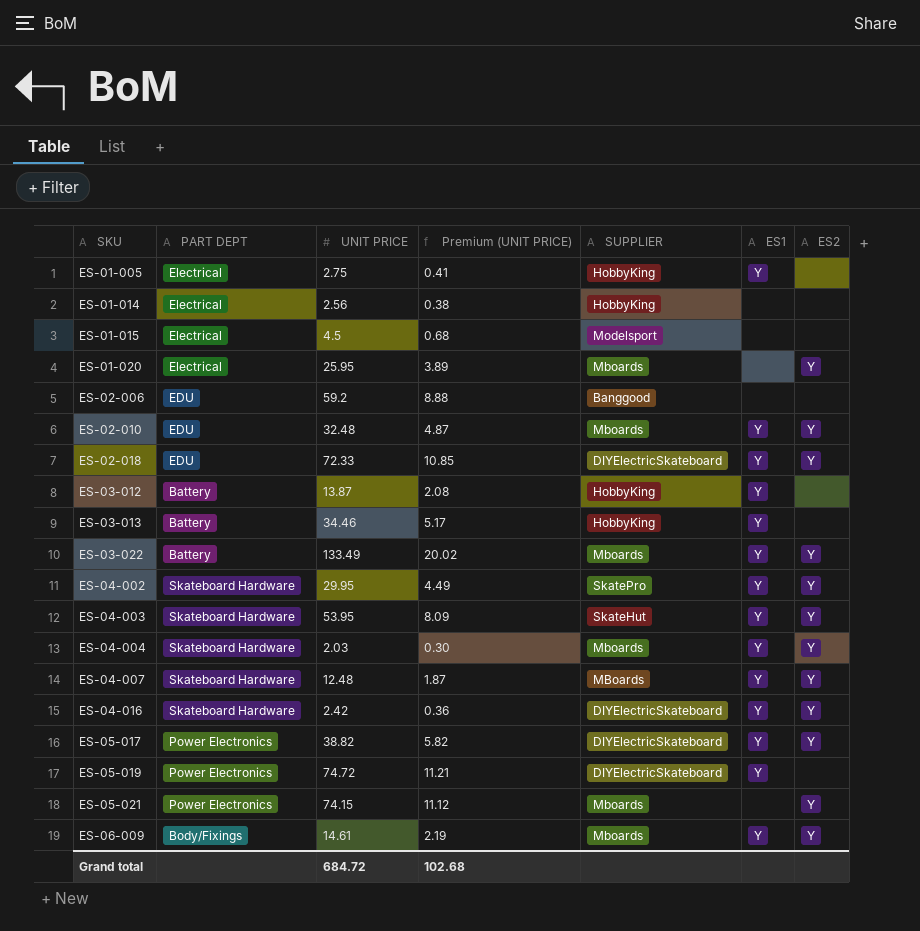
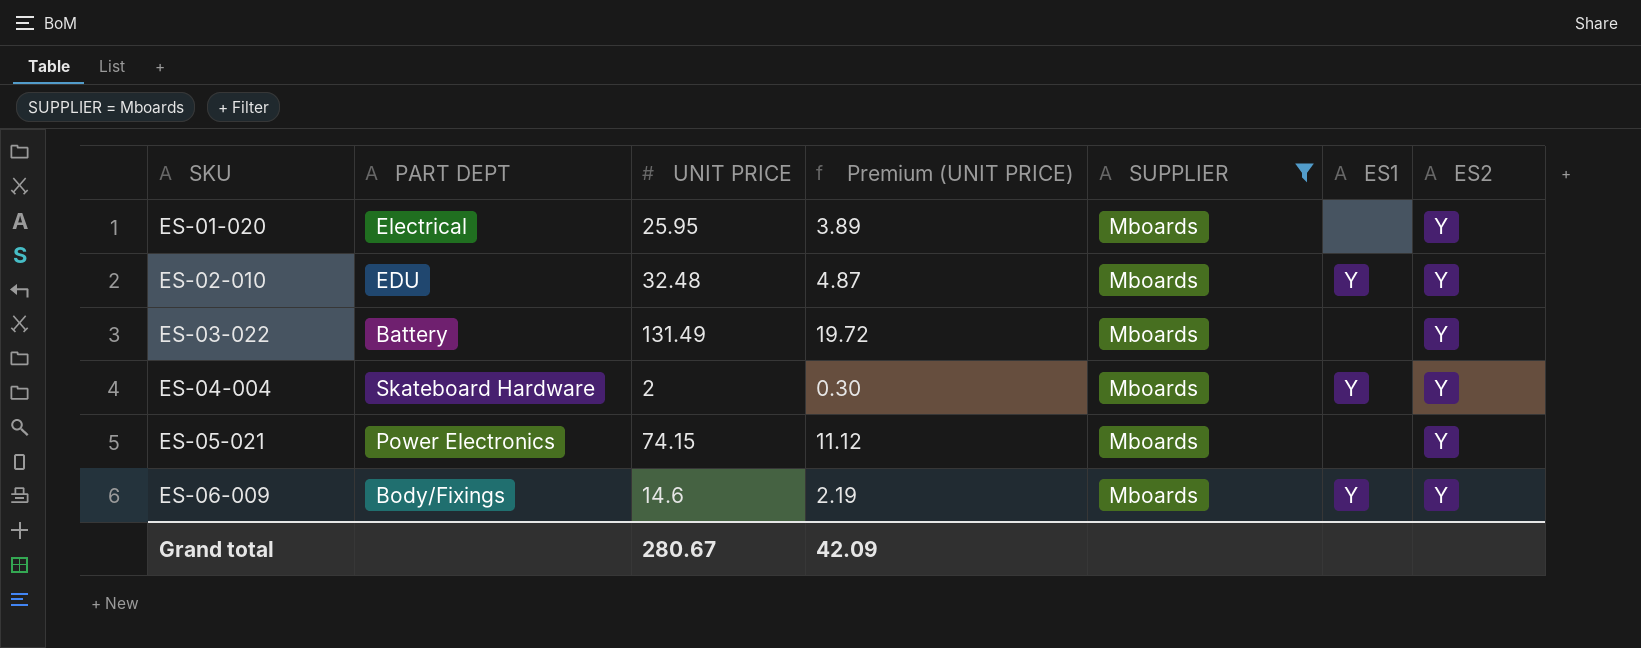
filter: none -> SUPPLIER = Mboards
ES-03-022 | UNIT PRICE: 133.49 -> 131.49
ES-03-022 | Premium (UNIT PRICE): 20.02 -> 19.72
ES-03-022 | ES1: Y -> none
ES-04-004 | UNIT PRICE: 2.03 -> 2
ES-06-009 | UNIT PRICE: 14.61 -> 14.6
Grand total | UNIT PRICE: 684.72 -> 280.67
Grand total | Premium (UNIT PRICE): 102.68 -> 42.09

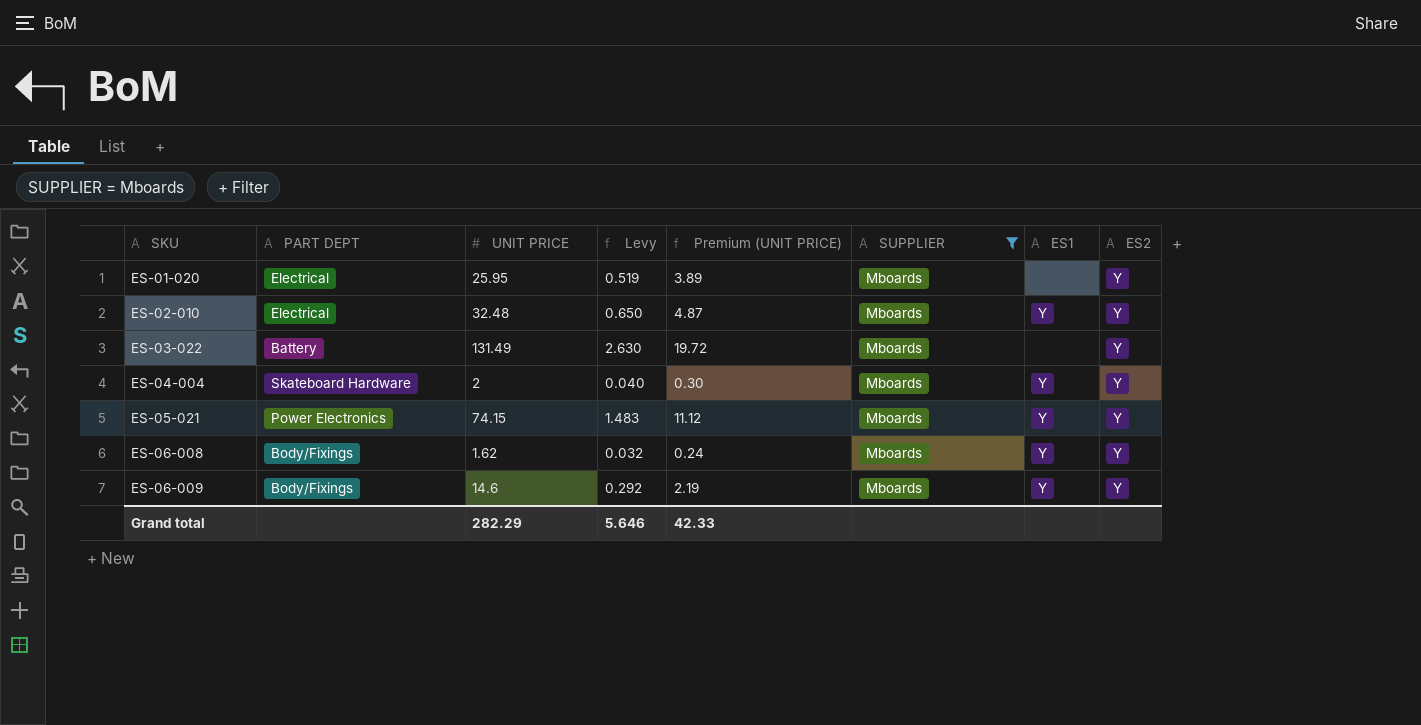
column Levy | formula: none -> [UNIT PRICE] * 0.02
ES-02-010 | PART DEPT: EDU -> Electrical
ES-05-021 | ES1: none -> Y
row ES-06-008: none -> Body/Fixings | 1.62 | 0.032 | 0.24 | Mboards | Y | Y
Grand total | UNIT PRICE: 280.67 -> 282.29
Grand total | Premium (UNIT PRICE): 42.09 -> 42.33

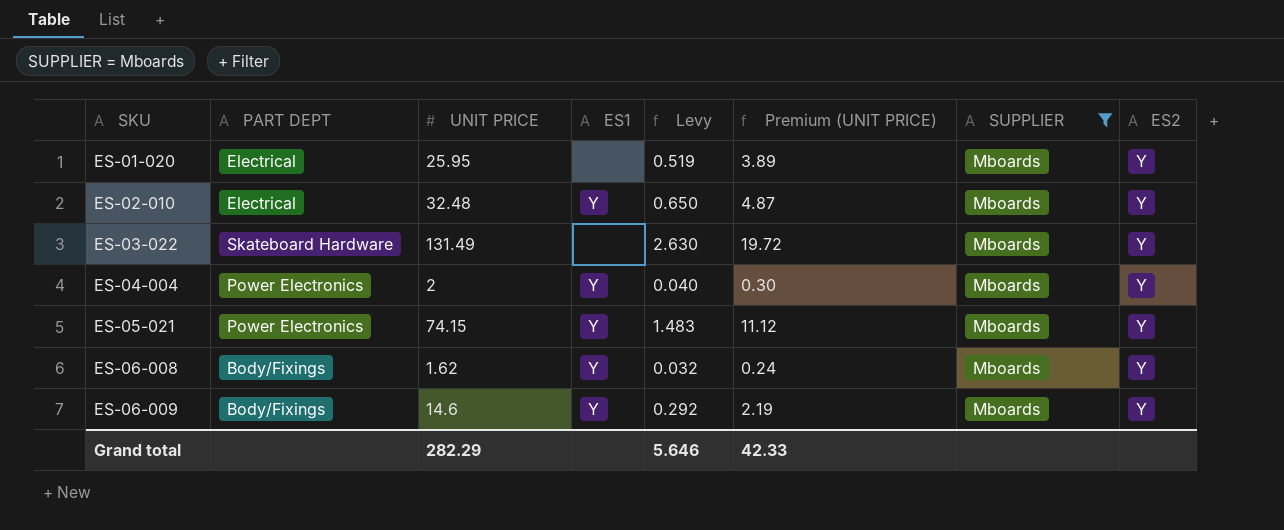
column ES1 | position: 7 -> 4
ES-03-022 | PART DEPT: Battery -> Skateboard Hardware
ES-04-004 | PART DEPT: Skateboard Hardware -> Power Electronics

